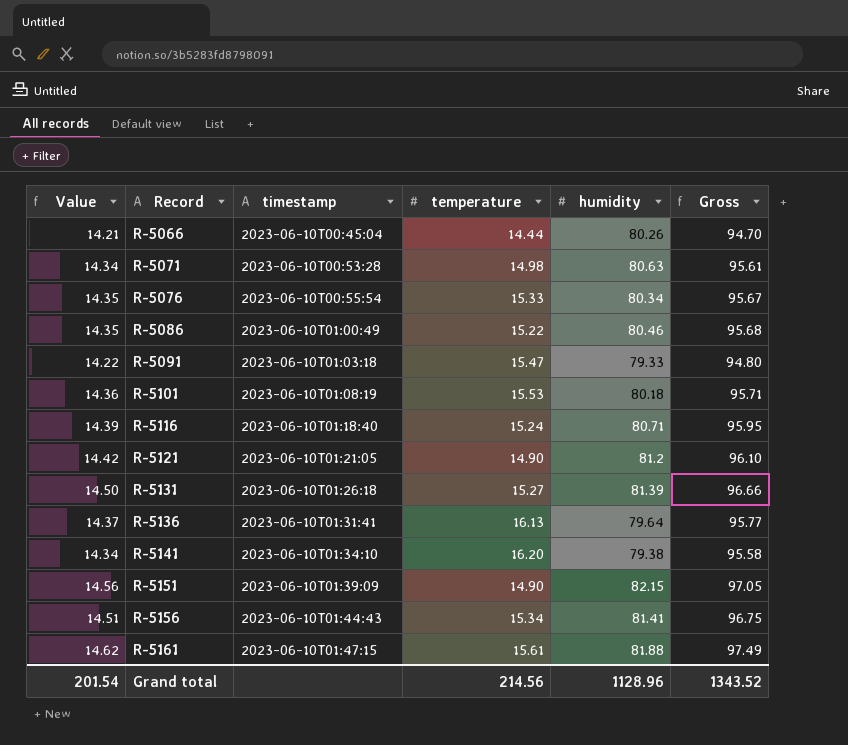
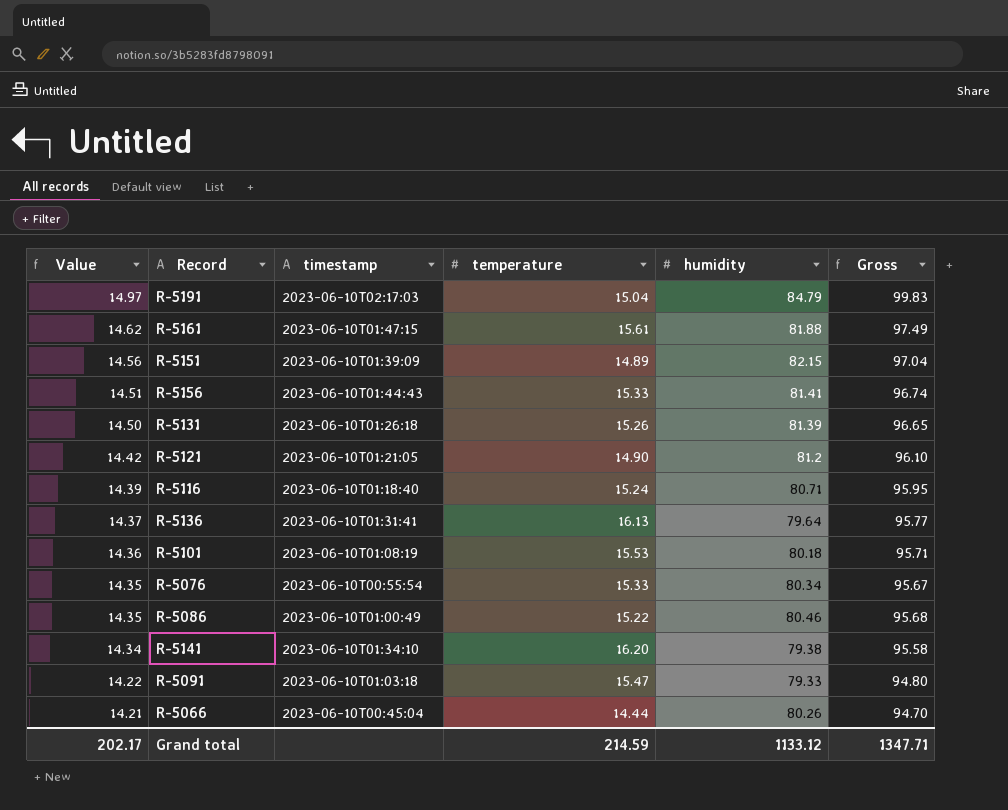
row order: Record ascending -> Value descending
row R-5071: 14.34 | 2023-06-10T00:53:28 | 14.98 | 80.63 | 95.61 -> none
row R-5191: none -> 14.97 | 2023-06-10T02:17:03 | 15.04 | 84.79 | 99.83
R-5151 | temperature: 14.90 -> 14.89
R-5151 | Gross: 97.05 -> 97.04
R-5156 | temperature: 15.34 -> 15.33
R-5156 | Gross: 96.75 -> 96.74
R-5131 | temperature: 15.27 -> 15.26
R-5131 | Gross: 96.66 -> 96.65
Grand total | Value: 201.54 -> 202.17
Grand total | temperature: 214.56 -> 214.59
Grand total | humidity: 1128.96 -> 1133.12
Grand total | Gross: 1343.52 -> 1347.71

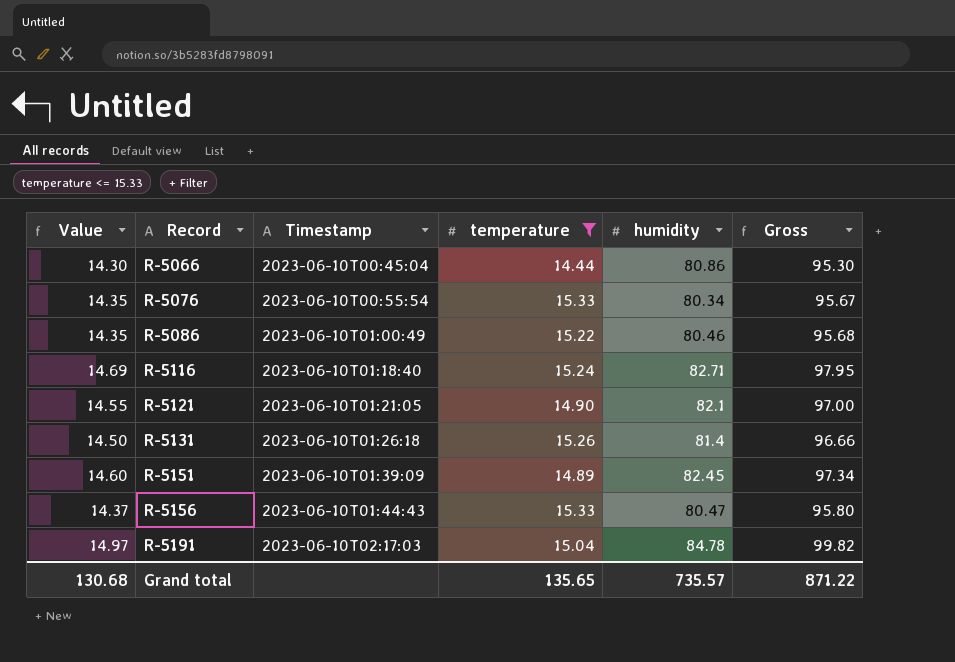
filter: none -> temperature <= 15.33
row order: Value descending -> Record ascending
column name: timestamp -> Timestamp
R-5066 | Value: 14.21 -> 14.30
R-5066 | humidity: 80.26 -> 80.86
R-5066 | Gross: 94.70 -> 95.30
R-5116 | Value: 14.39 -> 14.69
R-5116 | humidity: 80.71 -> 82.71
R-5116 | Gross: 95.95 -> 97.95
R-5121 | Value: 14.42 -> 14.55
R-5121 | humidity: 81.2 -> 82.1
R-5121 | Gross: 96.10 -> 97.00
R-5131 | humidity: 81.39 -> 81.4
R-5131 | Gross: 96.65 -> 96.66
R-5151 | Value: 14.56 -> 14.60
R-5151 | humidity: 82.15 -> 82.45
R-5151 | Gross: 97.04 -> 97.34
R-5156 | Value: 14.51 -> 14.37
R-5156 | humidity: 81.41 -> 80.47
R-5156 | Gross: 96.74 -> 95.80
R-5191 | humidity: 84.79 -> 84.78
R-5191 | Gross: 99.83 -> 99.82
Grand total | Value: 202.17 -> 130.68
Grand total | temperature: 214.59 -> 135.65
Grand total | humidity: 1133.12 -> 735.57
Grand total | Gross: 1347.71 -> 871.22

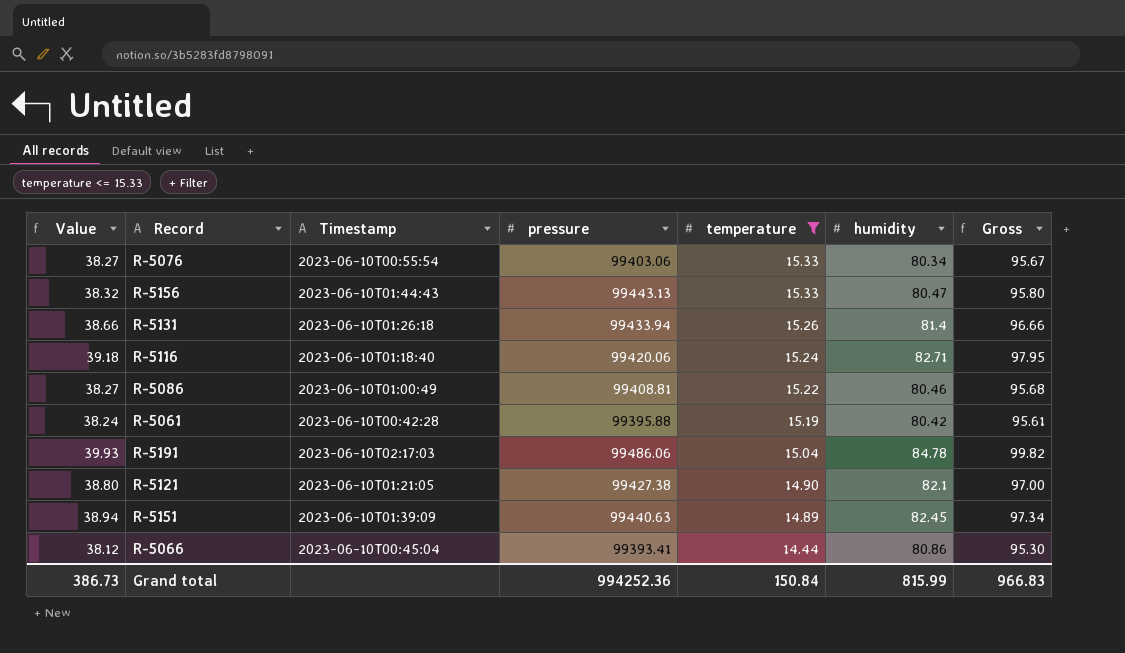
row order: Record ascending -> temperature descending
column Value | formula: [Gross] * 0.15 -> [Gross] * 0.4
column pressure | position: none -> 4
row R-5061: none -> 38.24 | 2023-06-10T00:42:28 | 99395.88 | 15.19 | 80.42 | 95.61
Grand total | Value: 130.68 -> 386.73
Grand total | temperature: 135.65 -> 150.84
Grand total | humidity: 735.57 -> 815.99
Grand total | Gross: 871.22 -> 966.83

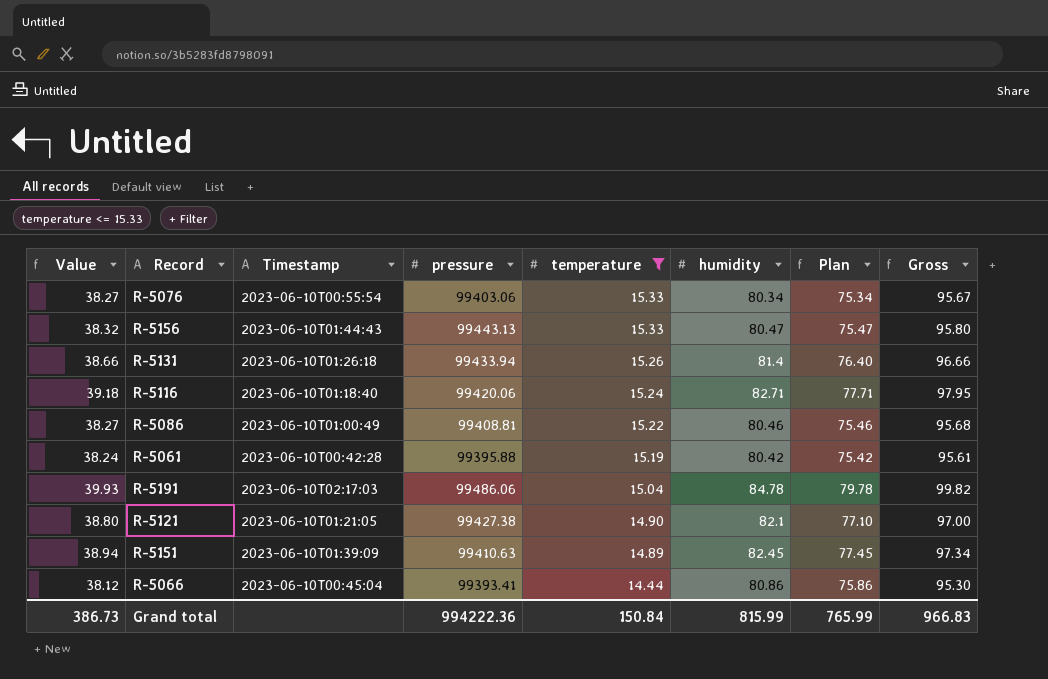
column Plan | formula: none -> [humidity] - 5
R-5151 | pressure: 99440.63 -> 99410.63
Grand total | pressure: 994252.36 -> 994222.36

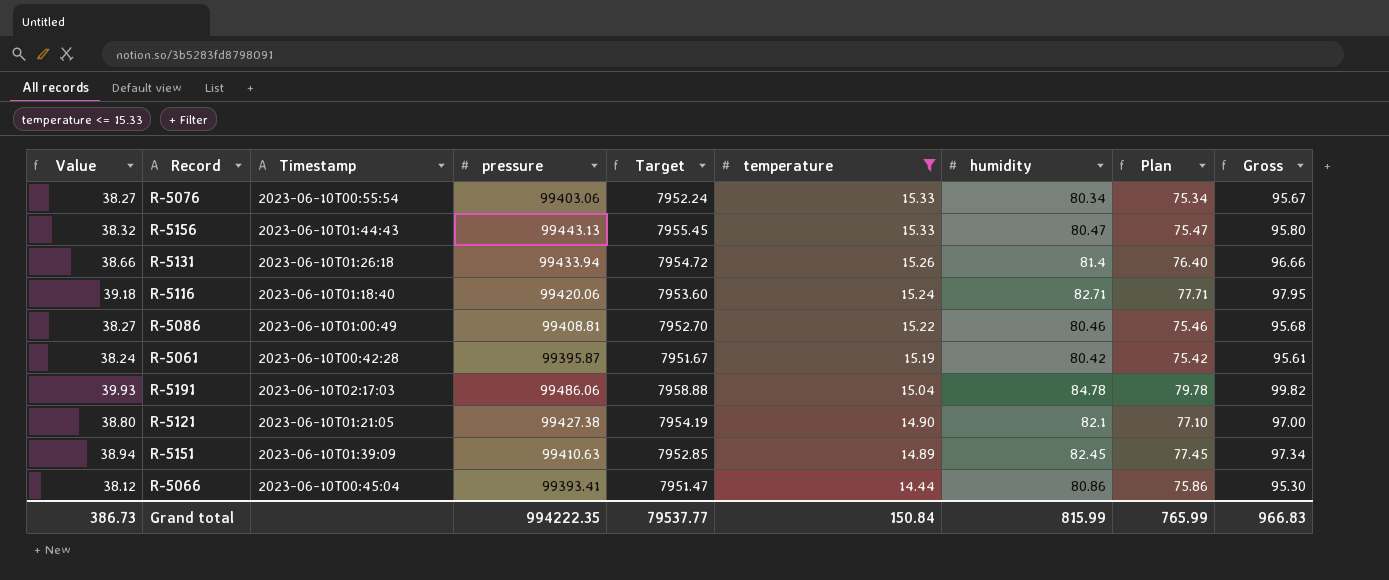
column Target | formula: none -> [pressure] * 0.08
R-5061 | pressure: 99395.88 -> 99395.87
Grand total | pressure: 994222.36 -> 994222.35

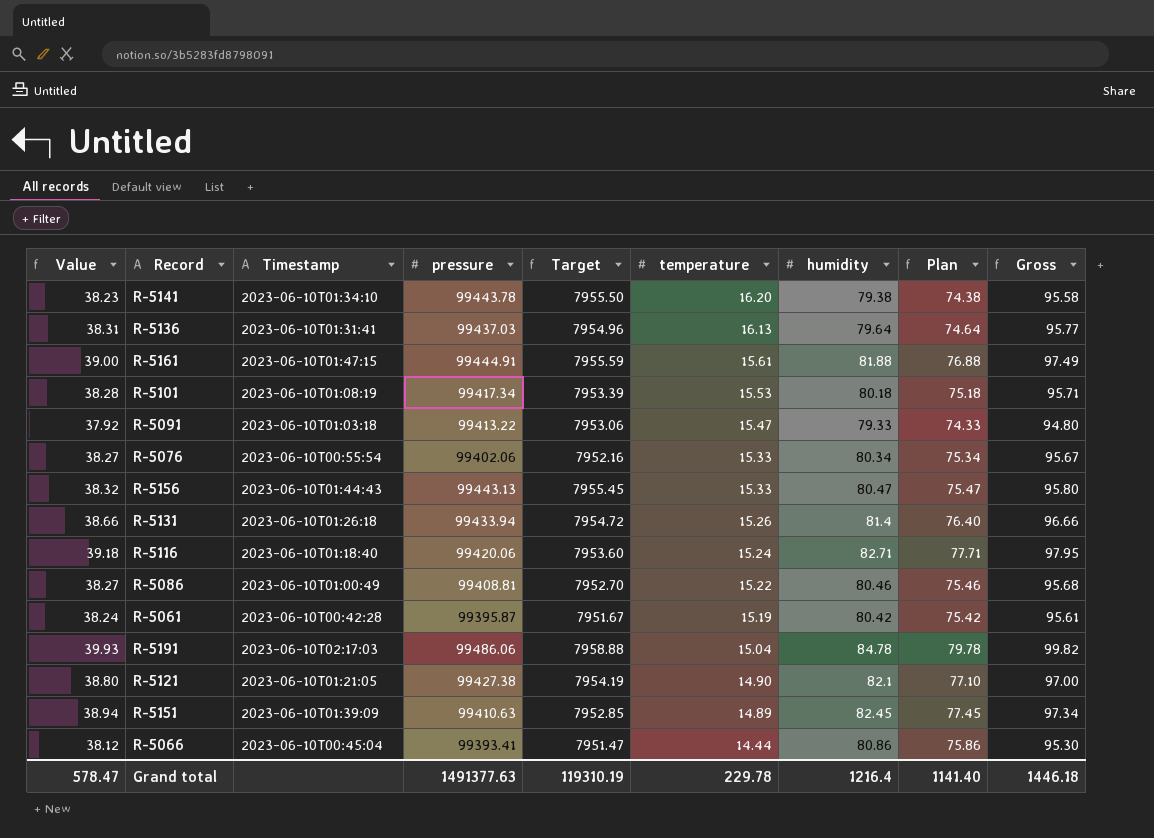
filter: temperature <= 15.33 -> none
R-5076 | pressure: 99403.06 -> 99402.06
R-5076 | Target: 7952.24 -> 7952.16
Grand total | Value: 386.73 -> 578.47
Grand total | pressure: 994222.35 -> 1491377.63
Grand total | Target: 79537.77 -> 119310.19
Grand total | temperature: 150.84 -> 229.78
Grand total | humidity: 815.99 -> 1216.4
Grand total | Plan: 765.99 -> 1141.40
Grand total | Gross: 966.83 -> 1446.18

